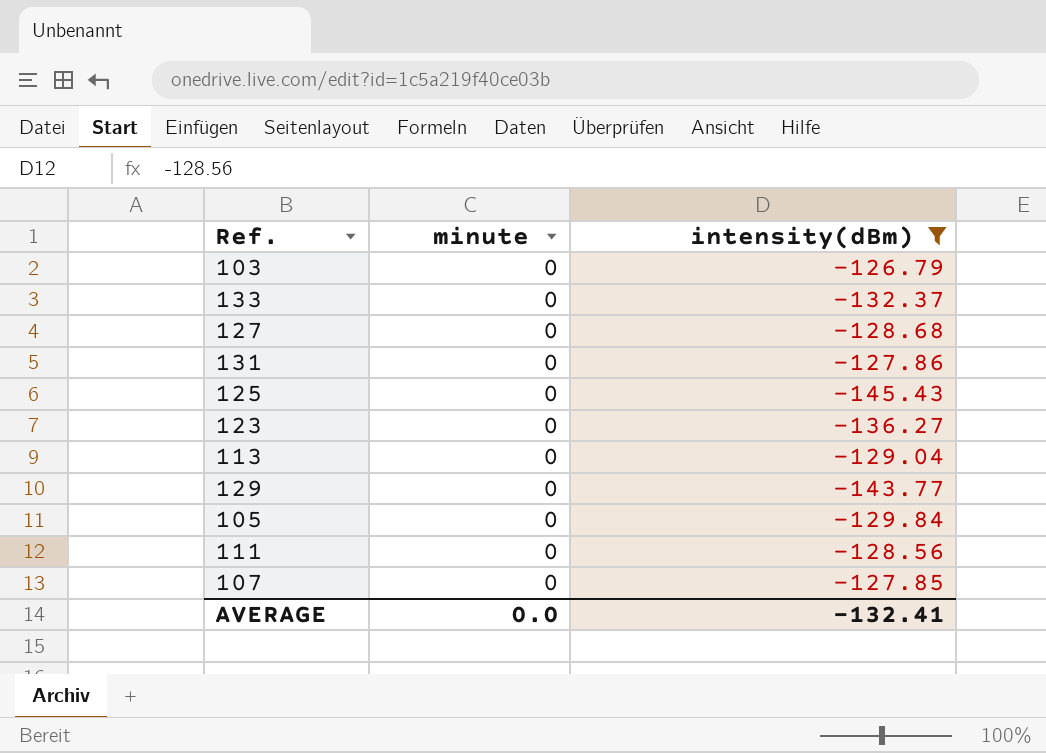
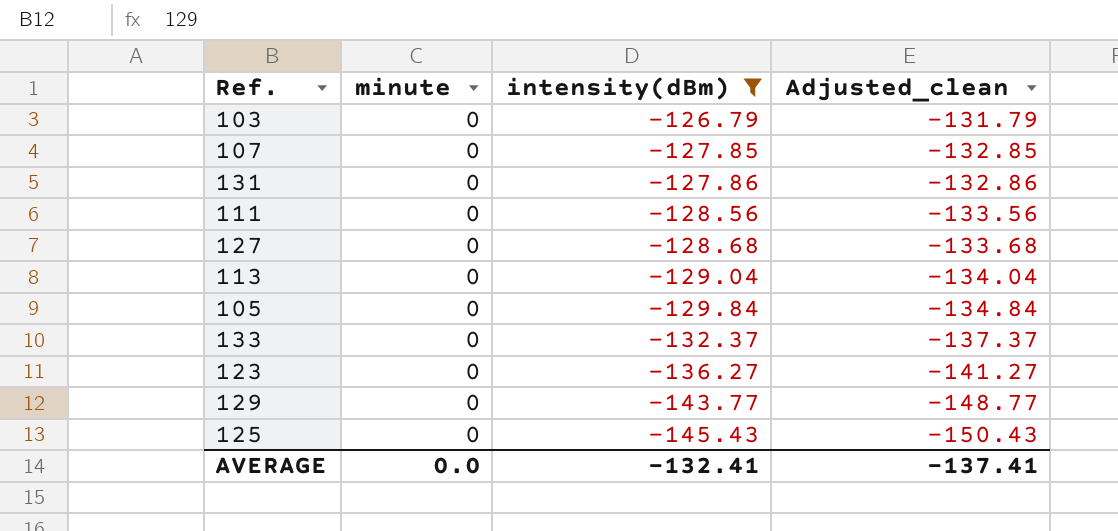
row order: none -> intensity(dBm) descending
column Adjusted_clean | formula: none -> [intensity(dBm)] - 5

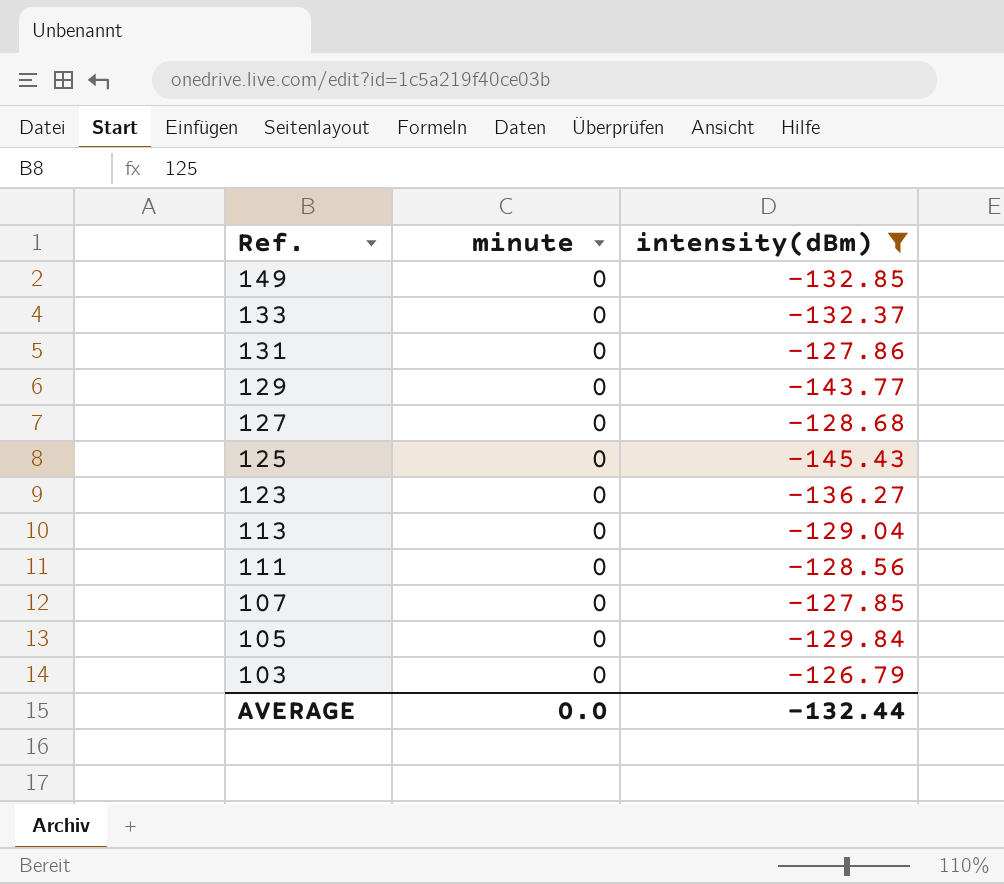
row order: intensity(dBm) descending -> Ref. descending
column Adjusted_clean | formula: [intensity(dBm)] - 5 -> none
row 149: none -> 0 | -132.85
AVERAGE | intensity(dBm): -132.41 -> -132.44

